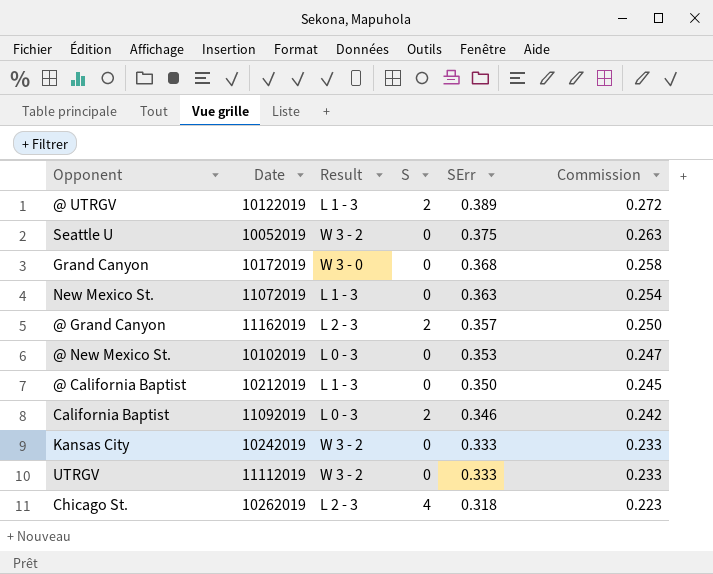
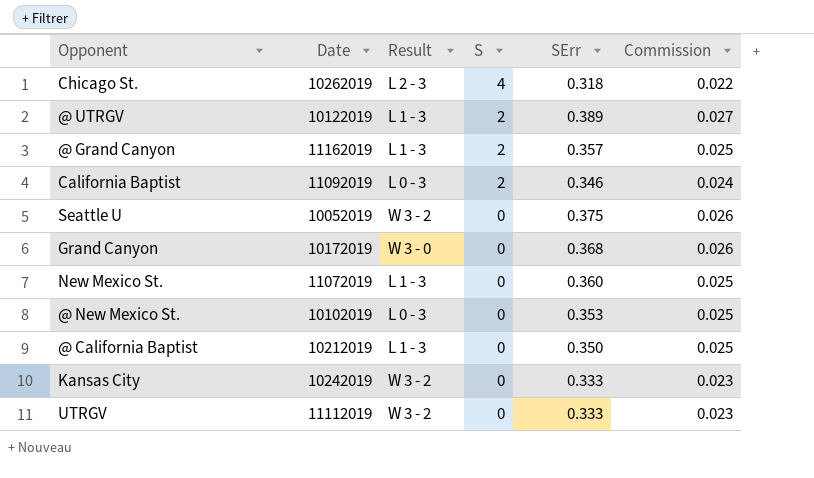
row order: SErr descending -> S descending
column Commission | formula: [SErr] * 0.7 -> [SErr] * 0.07
@ Grand Canyon | Result: L 2 - 3 -> L 1 - 3
New Mexico St. | SErr: 0.363 -> 0.360

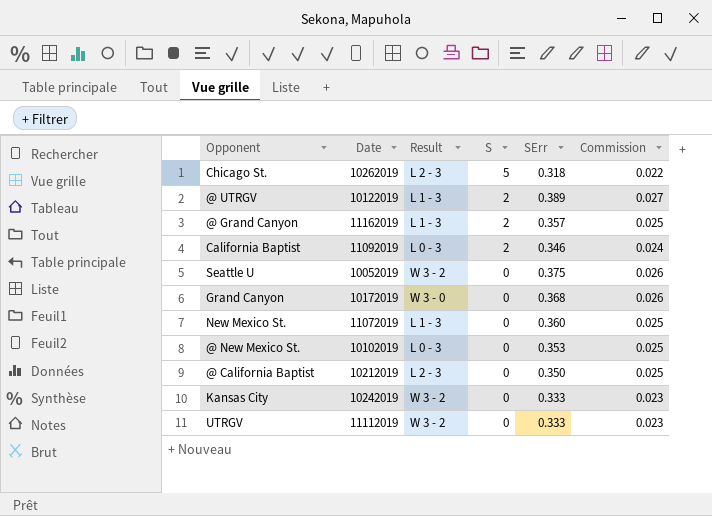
Chicago St. | S: 4 -> 5
@ California Baptist | Result: L 1 - 3 -> L 2 - 3

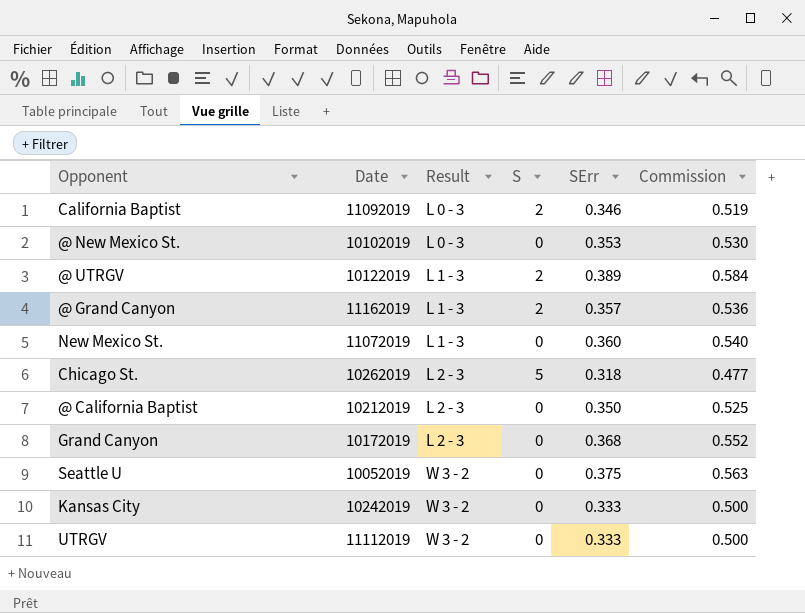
row order: S descending -> Result ascending
column Commission | formula: [SErr] * 0.07 -> [SErr] * 1.5
Grand Canyon | Result: W 3 - 0 -> L 2 - 3

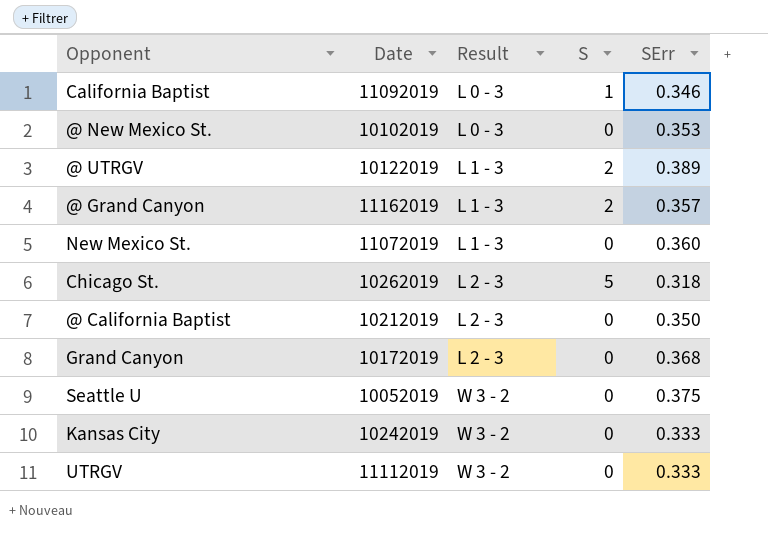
column Commission | formula: [SErr] * 1.5 -> none
California Baptist | S: 2 -> 1

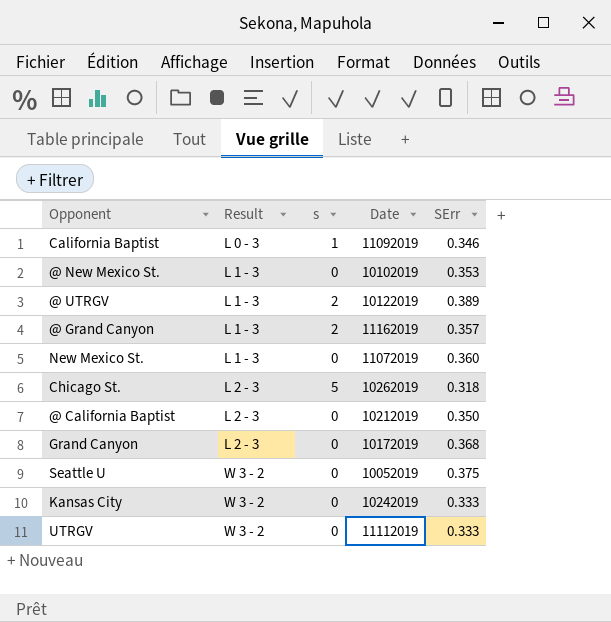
column name: S -> s
column Date | position: 2 -> 4
@ New Mexico St. | Result: L 0 - 3 -> L 1 - 3

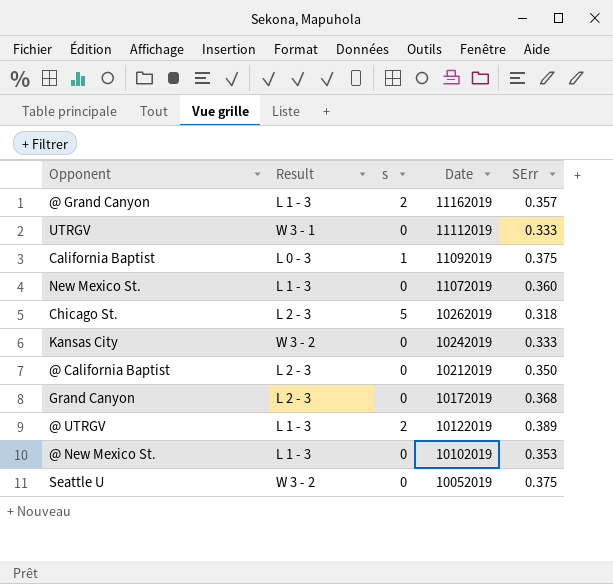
row order: Result ascending -> Date descending
UTRGV | Result: W 3 - 2 -> W 3 - 1
California Baptist | SErr: 0.346 -> 0.375

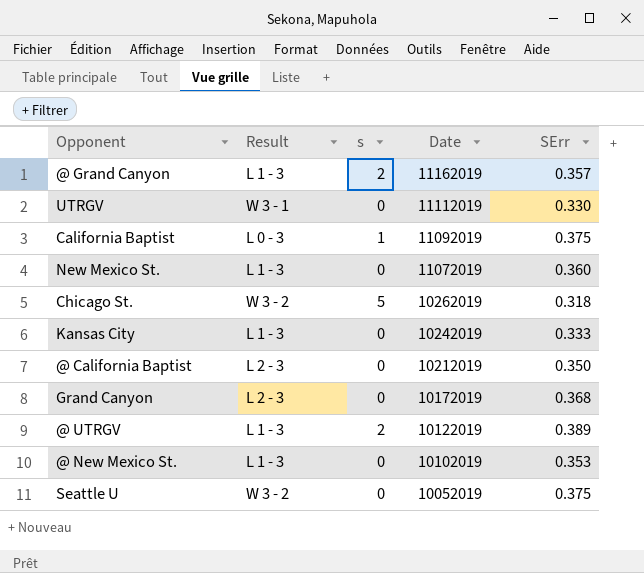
UTRGV | SErr: 0.333 -> 0.330
Chicago St. | Result: L 2 - 3 -> W 3 - 2
Kansas City | Result: W 3 - 2 -> L 1 - 3

